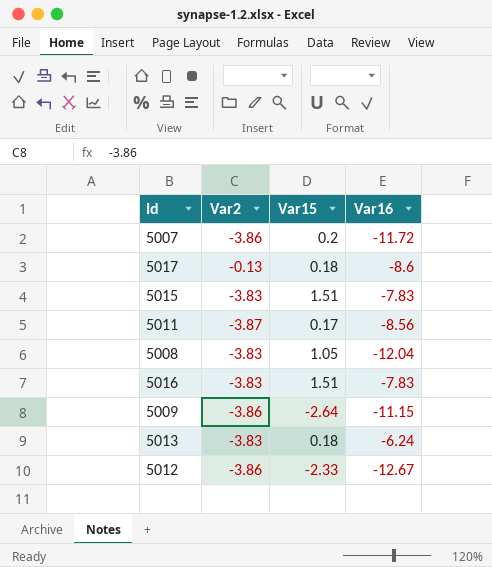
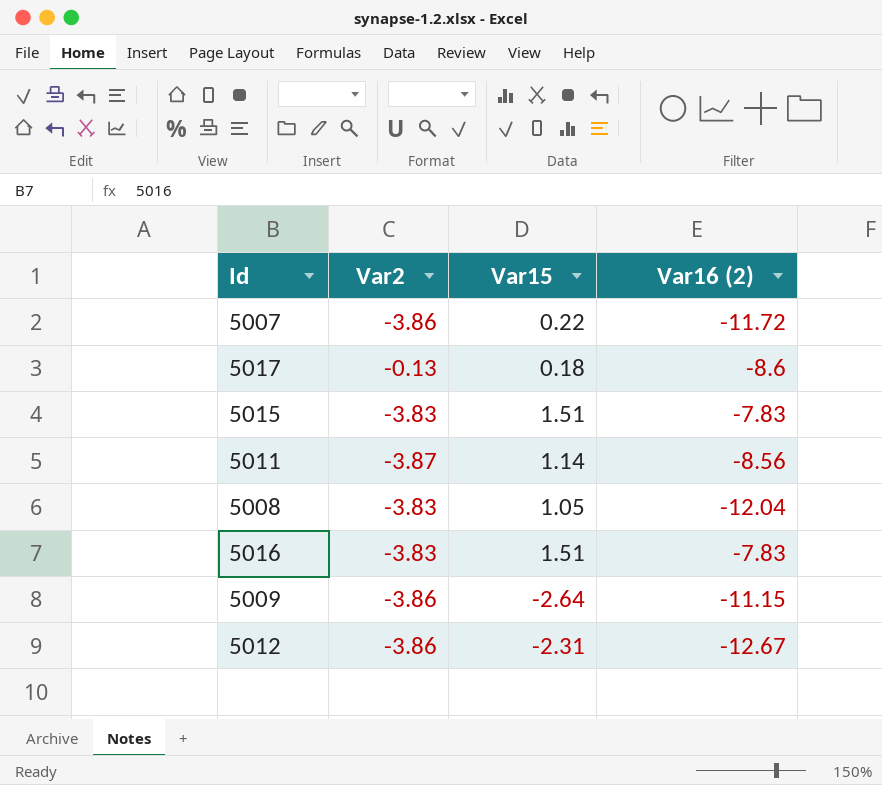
column name: Var16 -> Var16 (2)
row 5013: -3.83 | 0.18 | -6.24 -> none
5007 | Var15: 0.2 -> 0.22
5011 | Var15: 0.17 -> 1.14
5012 | Var15: -2.33 -> -2.31

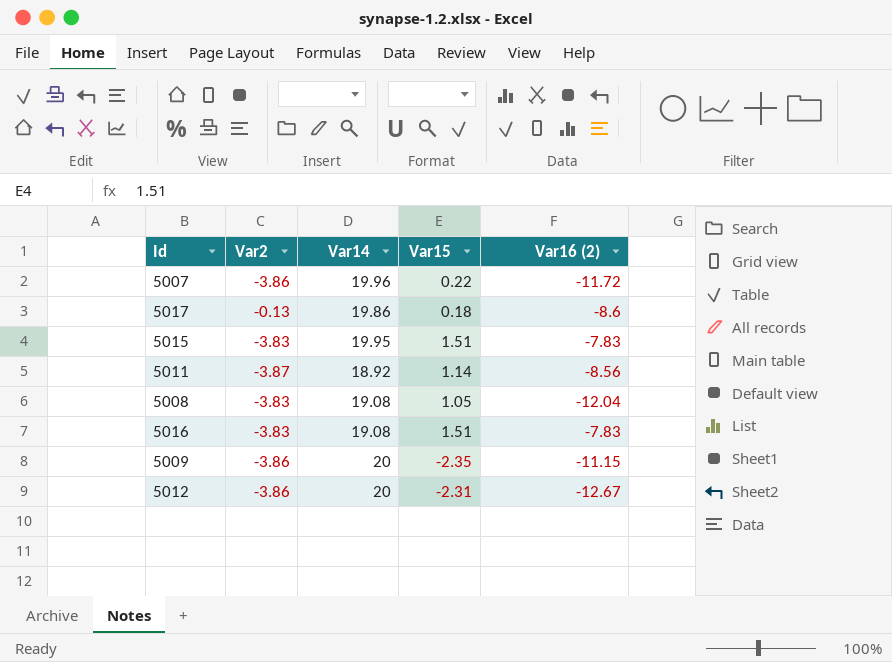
column Var14 | position: none -> 3
5009 | Var15: -2.64 -> -2.35

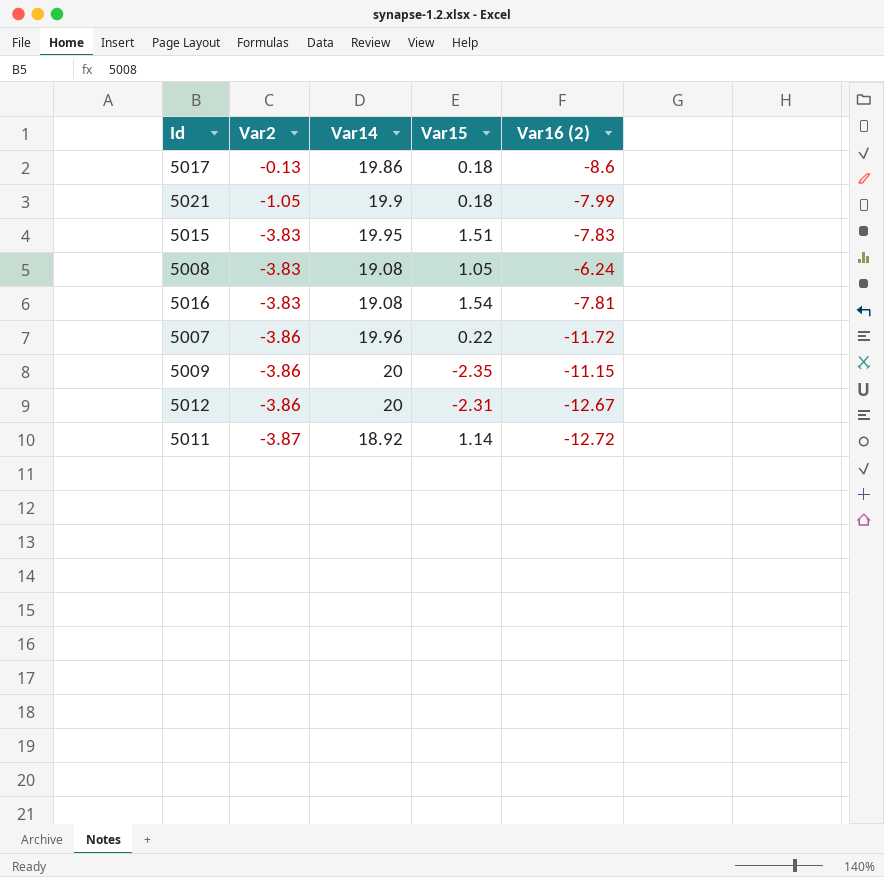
row order: none -> Var2 descending
row 5021: none -> -1.05 | 19.9 | 0.18 | -7.99
5008 | Var16 (2): -12.04 -> -6.24
5016 | Var15: 1.51 -> 1.54
5016 | Var16 (2): -7.83 -> -7.81
5011 | Var16 (2): -8.56 -> -12.72

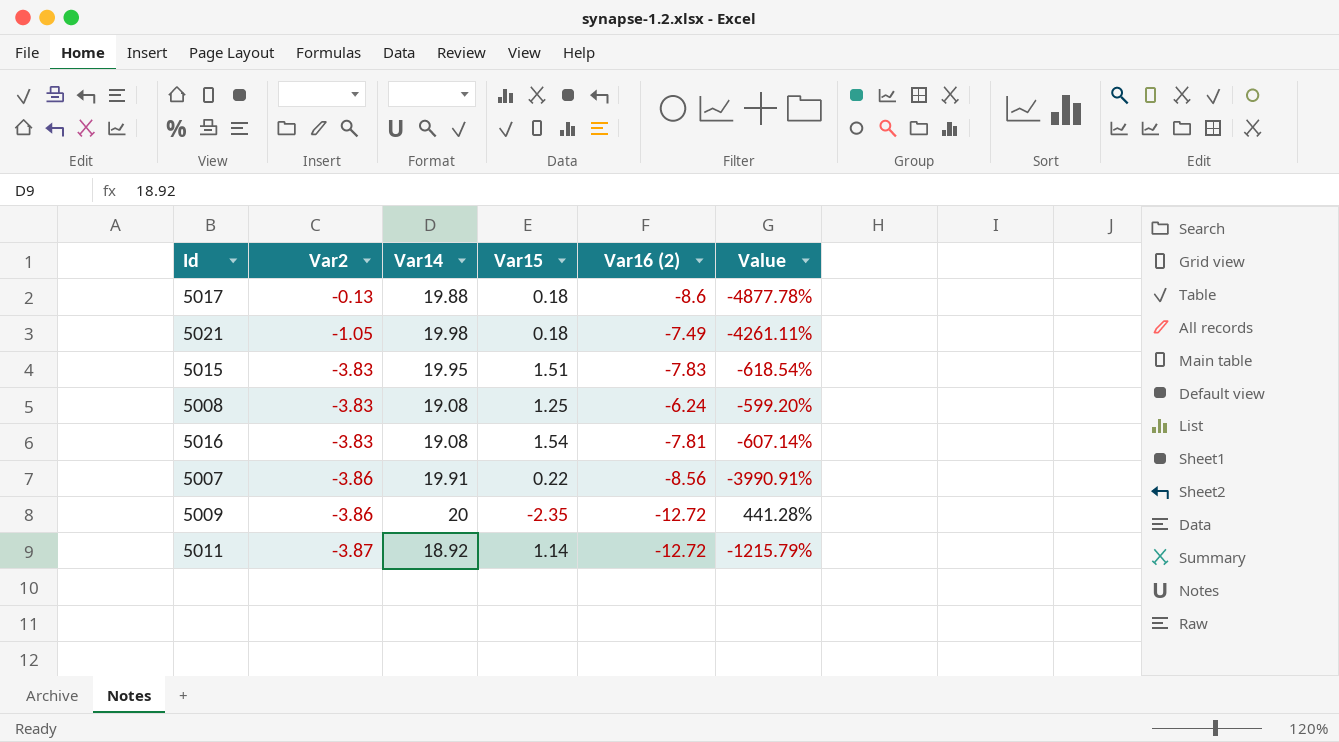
column Value | formula: none -> ([Var16 (2)] - [Var15]) / [Var15]
row 5012: -3.86 | 20 | -2.31 | -12.67 -> none
5017 | Var14: 19.86 -> 19.88
5021 | Var14: 19.9 -> 19.98
5021 | Var16 (2): -7.99 -> -7.49
5008 | Var15: 1.05 -> 1.25
5007 | Var14: 19.96 -> 19.91
5007 | Var16 (2): -11.72 -> -8.56
5009 | Var16 (2): -11.15 -> -12.72

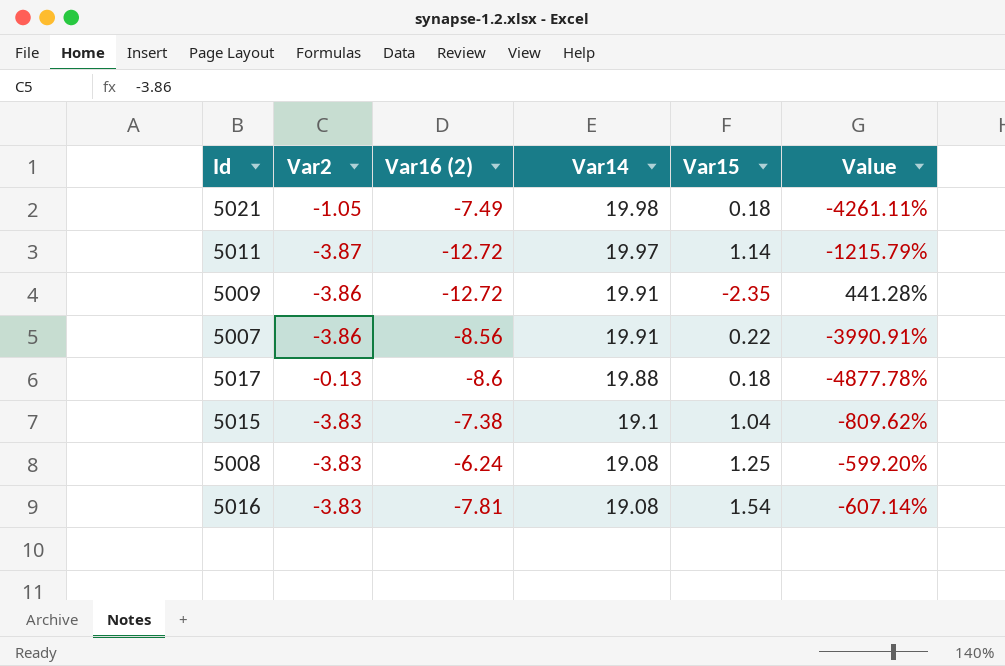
row order: Var2 descending -> Var14 descending
column Var16 (2) | position: 5 -> 3
5011 | Var14: 18.92 -> 19.97
5009 | Var14: 20 -> 19.91
5015 | Var16 (2): -7.83 -> -7.38
5015 | Var14: 19.95 -> 19.1
5015 | Var15: 1.51 -> 1.04
5015 | Value: -618.54% -> -809.62%

